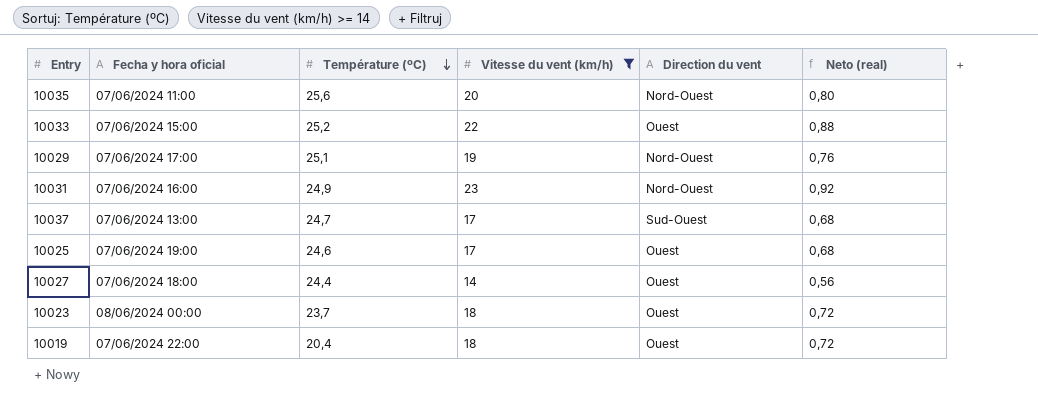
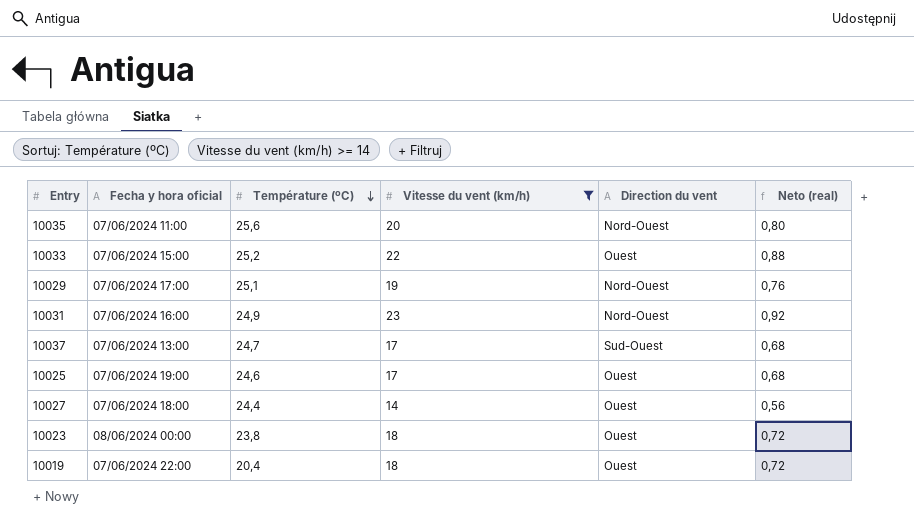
10023 | Température (ºC): 23,7 -> 23,8

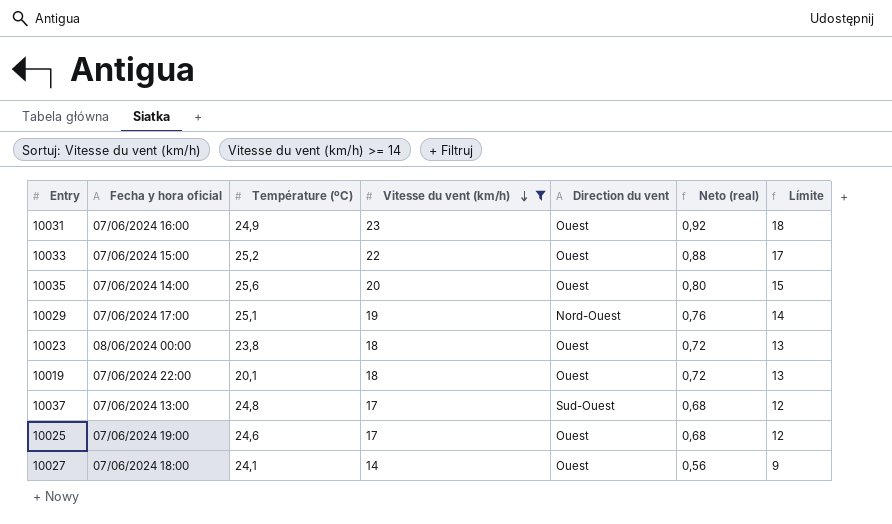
row order: Température (ºC) descending -> Vitesse du vent (km/h) descending
column Límite | formula: none -> [Vitesse du vent (km/h)] - 5
10031 | Direction du vent: Nord-Ouest -> Ouest
10035 | Fecha y hora oficial: 07/06/2024 11:00 -> 07/06/2024 14:00
10035 | Direction du vent: Nord-Ouest -> Ouest
10019 | Température (ºC): 20,4 -> 20,1
10037 | Température (ºC): 24,7 -> 24,8
10027 | Température (ºC): 24,4 -> 24,1

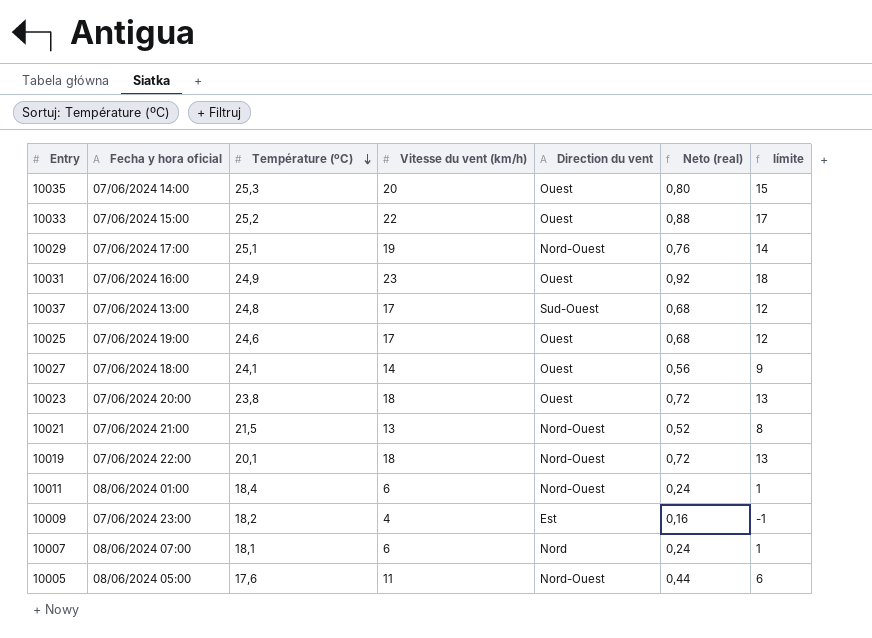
filter: Vitesse du vent (km/h) >= 14 -> none
row order: Vitesse du vent (km/h) descending -> Température (ºC) descending
column name: Límite -> límite
10035 | Température (ºC): 25,6 -> 25,3
10023 | Fecha y hora oficial: 08/06/2024 00:00 -> 07/06/2024 20:00
10019 | Direction du vent: Ouest -> Nord-Ouest

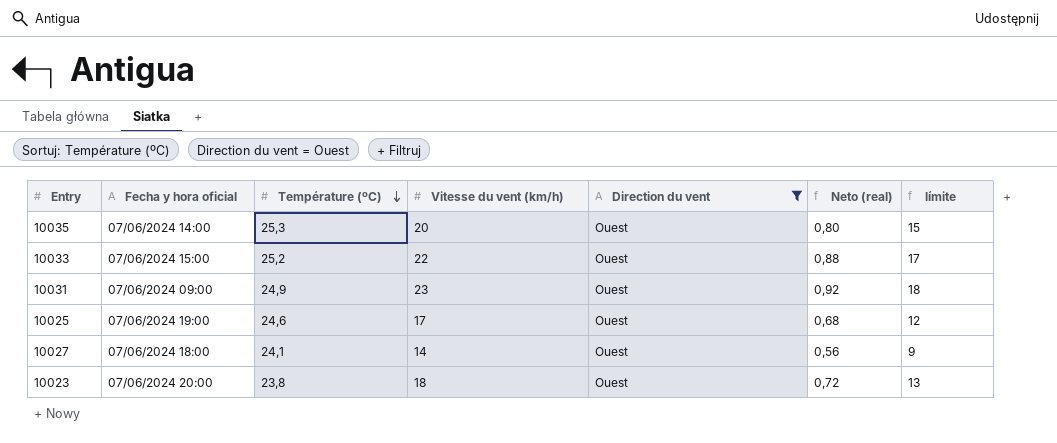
filter: none -> Direction du vent = Ouest
10031 | Fecha y hora oficial: 07/06/2024 16:00 -> 07/06/2024 09:00

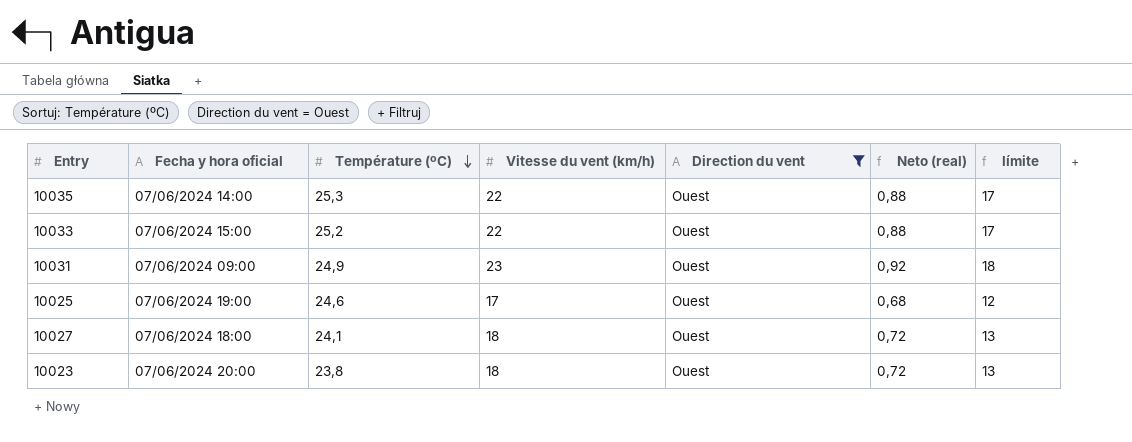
10035 | Vitesse du vent (km/h): 20 -> 22
10035 | Neto (real): 0,80 -> 0,88
10035 | límite: 15 -> 17
10027 | Vitesse du vent (km/h): 14 -> 18
10027 | Neto (real): 0,56 -> 0,72
10027 | límite: 9 -> 13

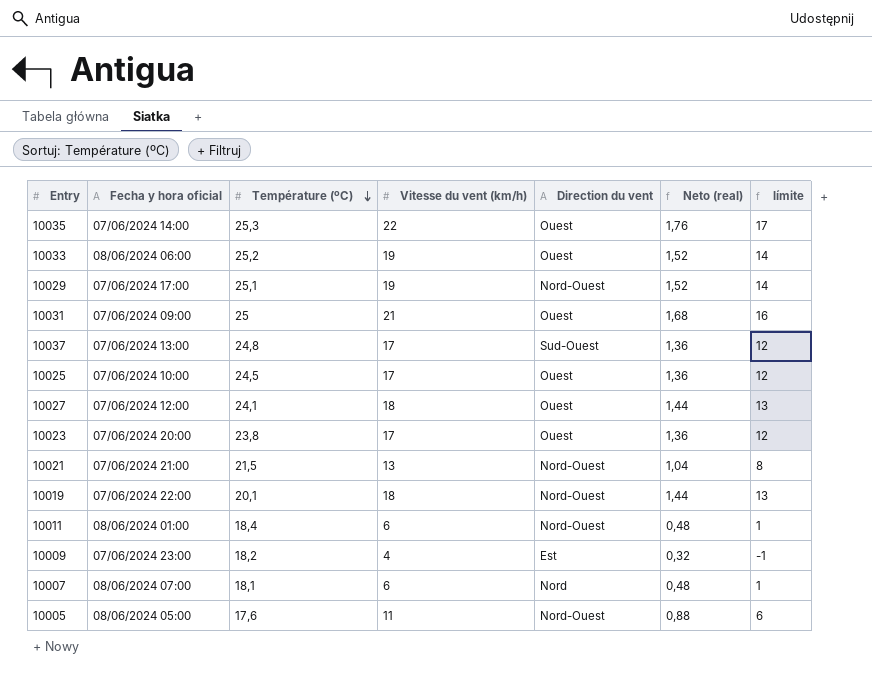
filter: Direction du vent = Ouest -> none
column Neto (real) | formula: [Vitesse du vent (km/h)] * 0,04 -> [Vitesse du vent (km/h)] * 0,08
10033 | Fecha y hora oficial: 07/06/2024 15:00 -> 08/06/2024 06:00
10033 | Vitesse du vent (km/h): 22 -> 19
10033 | límite: 17 -> 14
10031 | Température (ºC): 24,9 -> 25
10031 | Vitesse du vent (km/h): 23 -> 21
10031 | límite: 18 -> 16
10025 | Fecha y hora oficial: 07/06/2024 19:00 -> 07/06/2024 10:00
10025 | Température (ºC): 24,6 -> 24,5
10027 | Fecha y hora oficial: 07/06/2024 18:00 -> 07/06/2024 12:00
10023 | Vitesse du vent (km/h): 18 -> 17
10023 | límite: 13 -> 12

